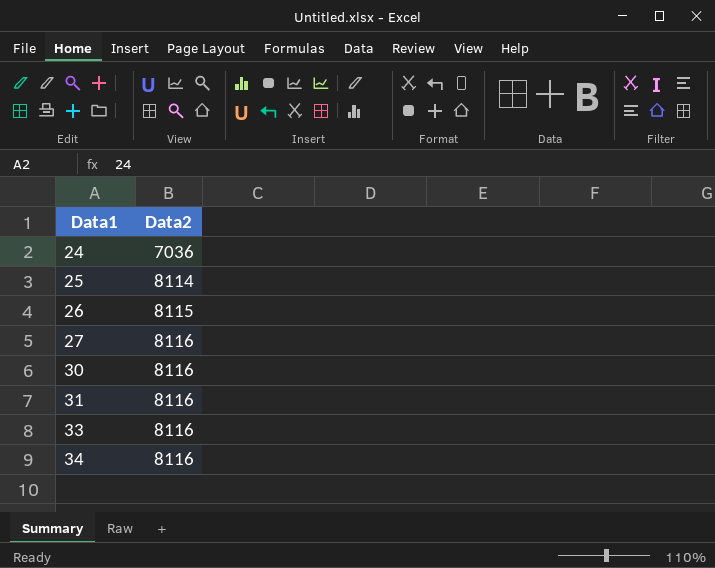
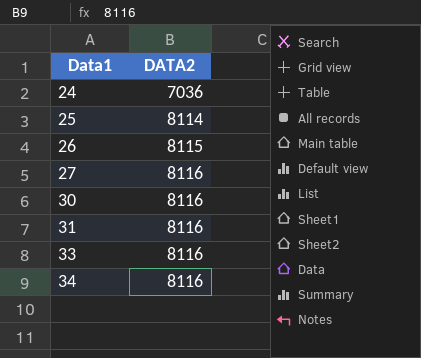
column name: Data2 -> DATA2

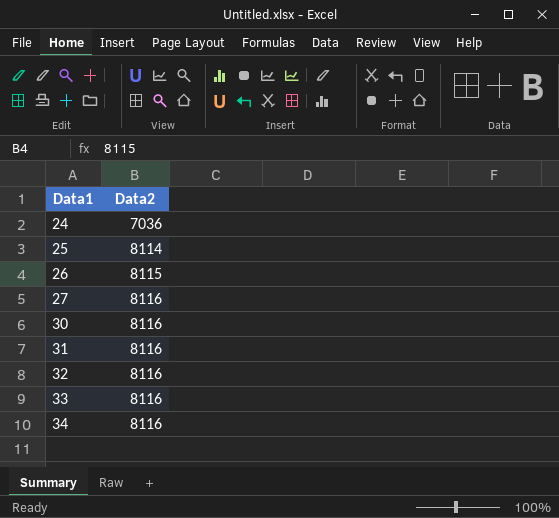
column name: DATA2 -> Data2
row 32: none -> 8116

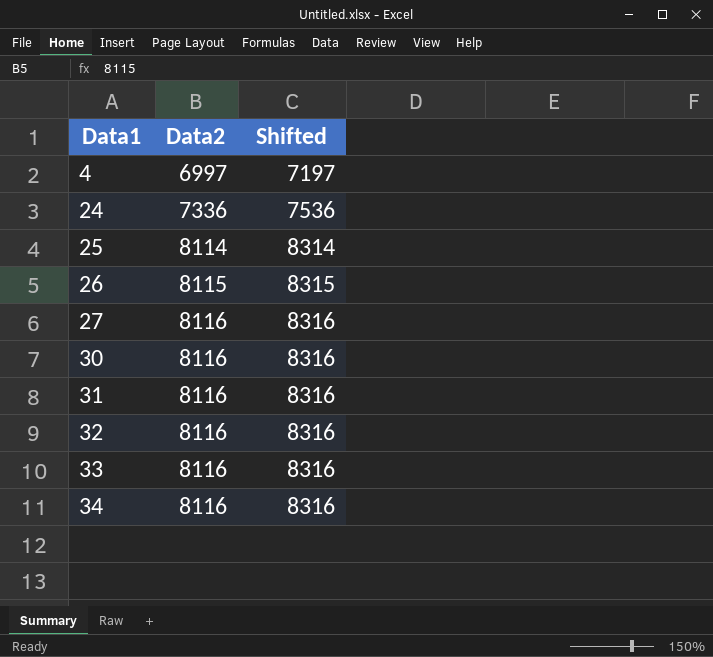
column Shifted | formula: none -> [Data2] + 200
row 4: none -> 6997 | 7197
24 | Data2: 7036 -> 7336

